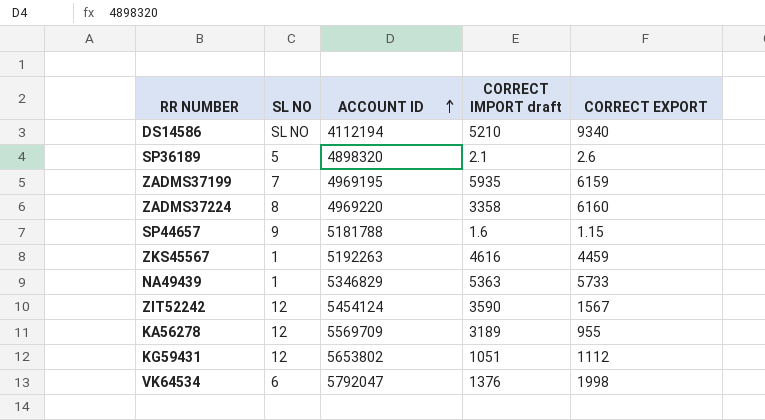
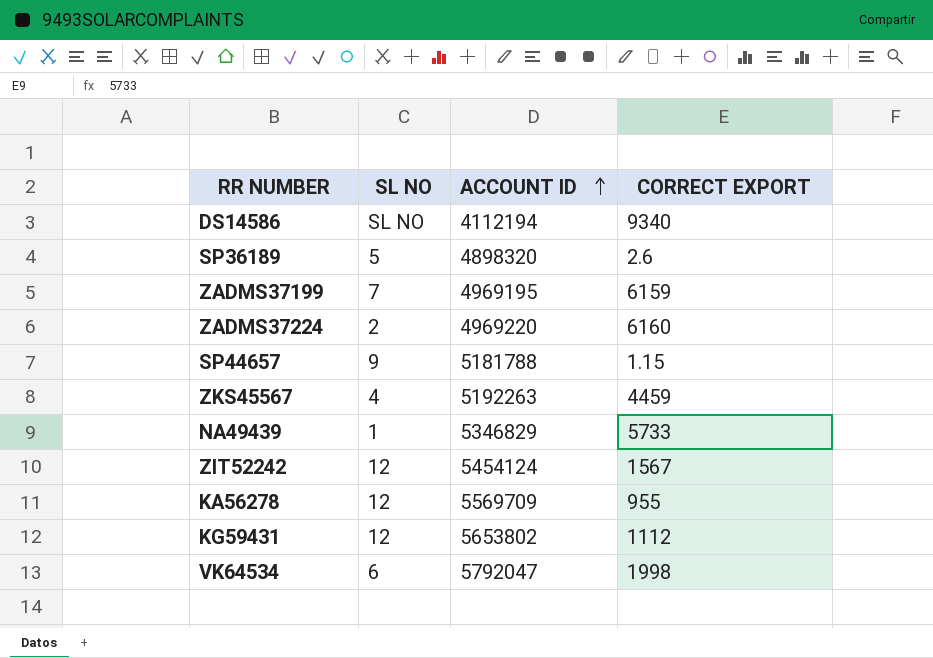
column CORRECT IMPORT draft | position: 4 -> none
ZADMS37224 | SL NO: 8 -> 2
ZKS45567 | SL NO: 1 -> 4

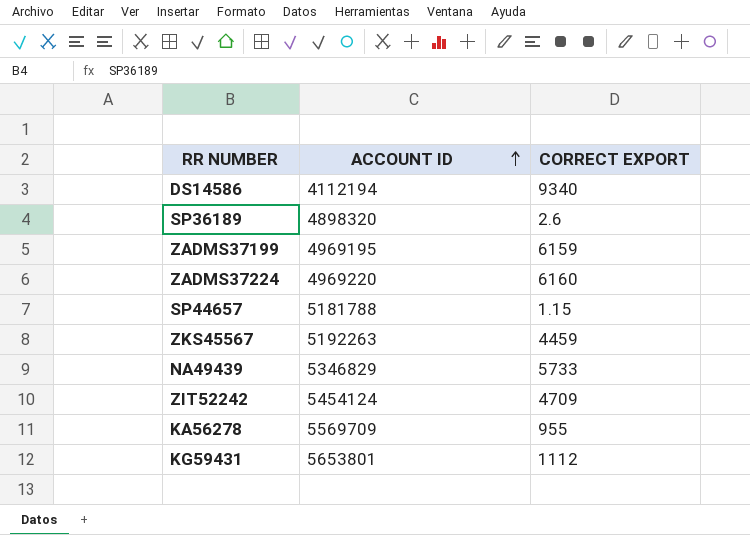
column SL NO | position: 2 -> none
row VK64534: 6 | 5792047 | 1998 -> none
ZIT52242 | CORRECT EXPORT: 1567 -> 4709
KG59431 | ACCOUNT ID: 5653802 -> 5653801

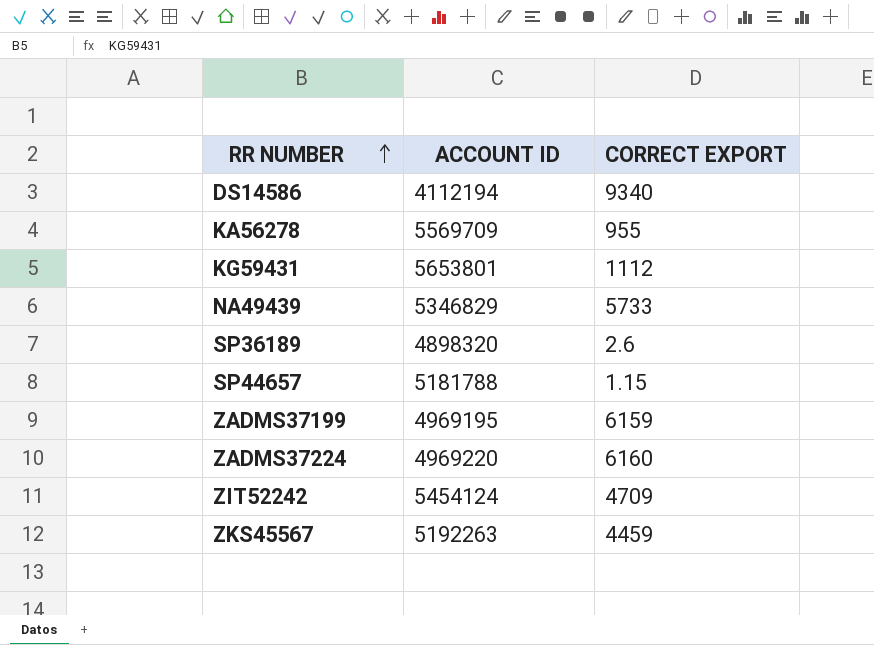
row order: ACCOUNT ID ascending -> RR NUMBER ascending

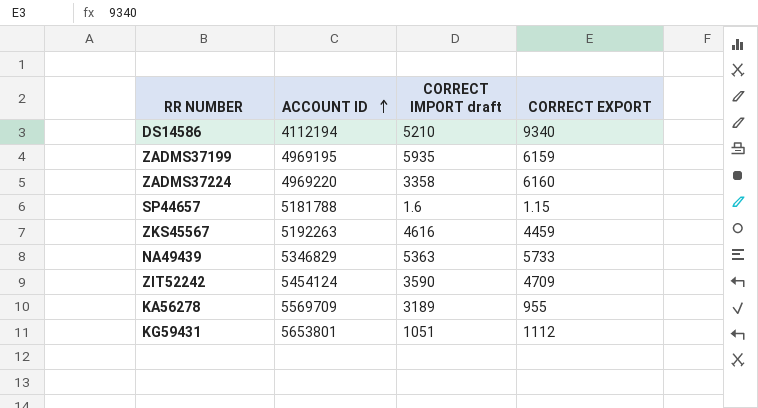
row order: RR NUMBER ascending -> ACCOUNT ID ascending
column CORRECT IMPORT draft | position: none -> 3
row SP36189: 4898320 | 2.6 -> none

